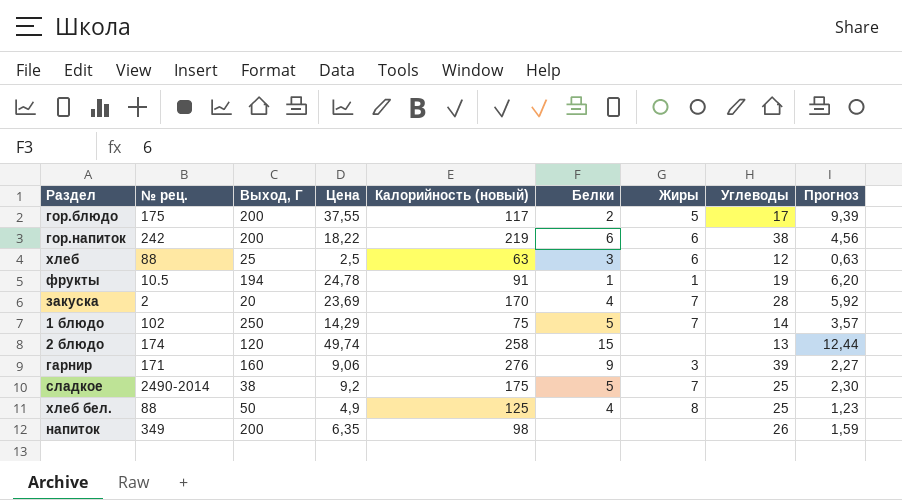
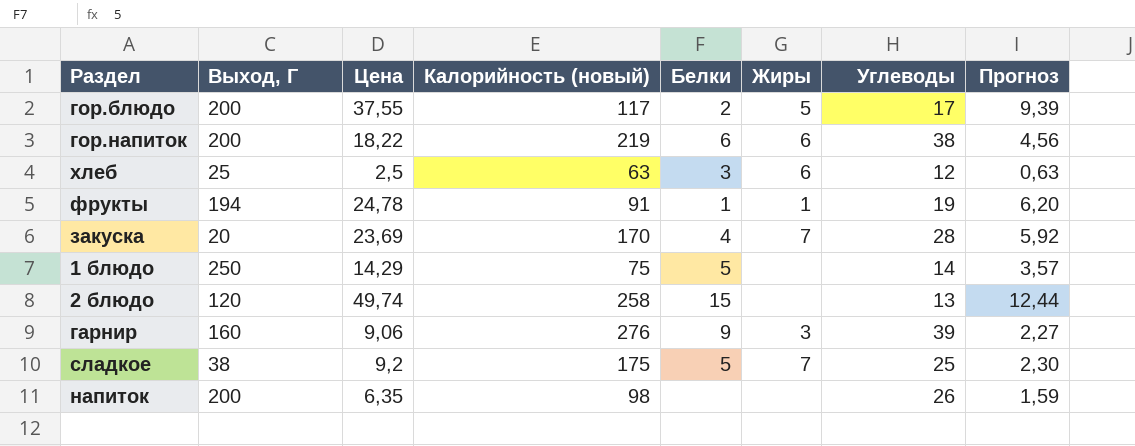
column № рец. | position: 2 -> none
row хлеб бел.: 88 | 50 | 4,9 | 125 | 4 | 8 | 25 | 1,23 -> none
1 блюдо | Жиры: 7 -> none

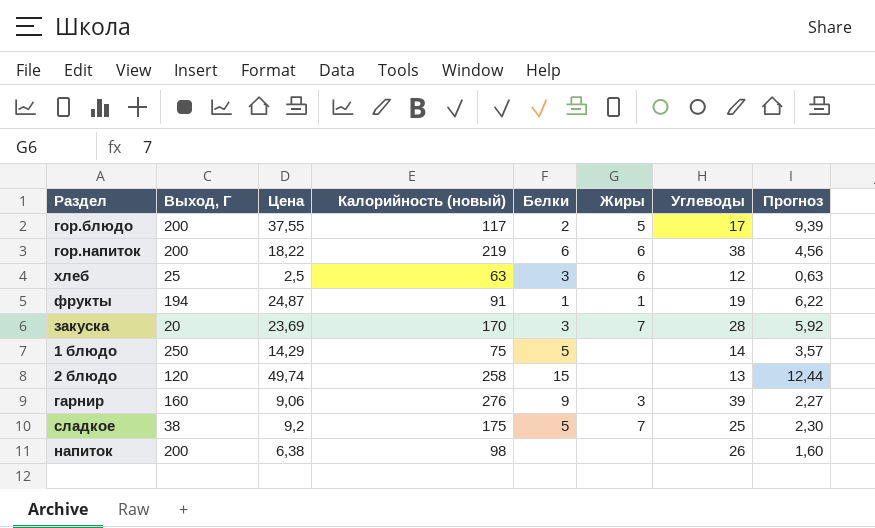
фрукты | Цена: 24,78 -> 24,87
фрукты | Прогноз: 6,20 -> 6,22
закуска | Белки: 4 -> 3
напиток | Цена: 6,35 -> 6,38
напиток | Прогноз: 1,59 -> 1,60

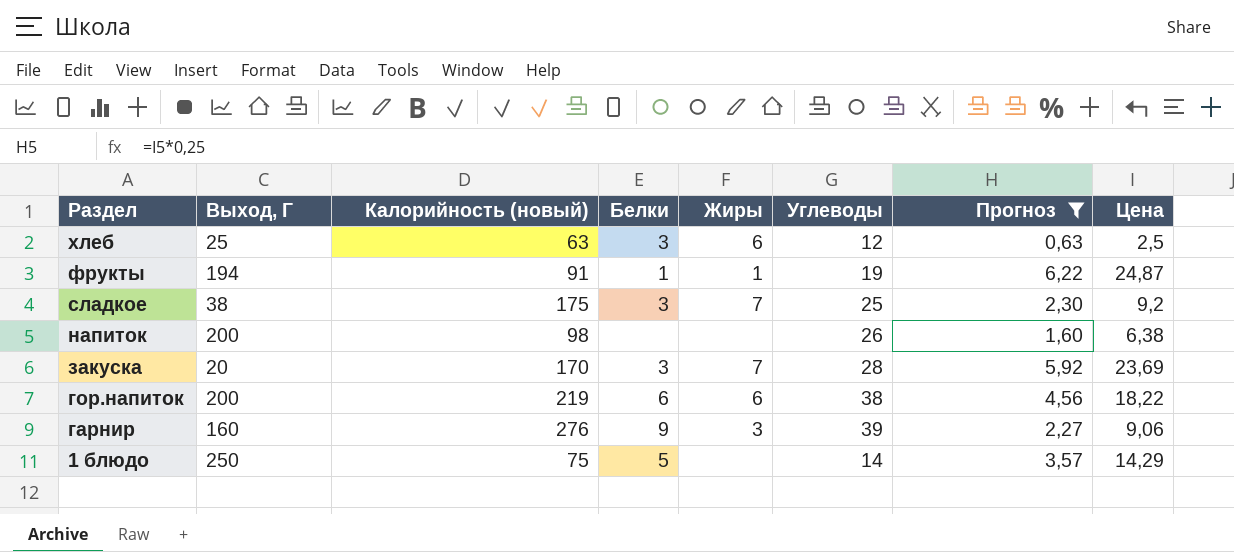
filter: none -> Прогноз <= 6,22
row order: none -> Раздел descending
column Цена | position: 3 -> 8
сладкое | Белки: 5 -> 3

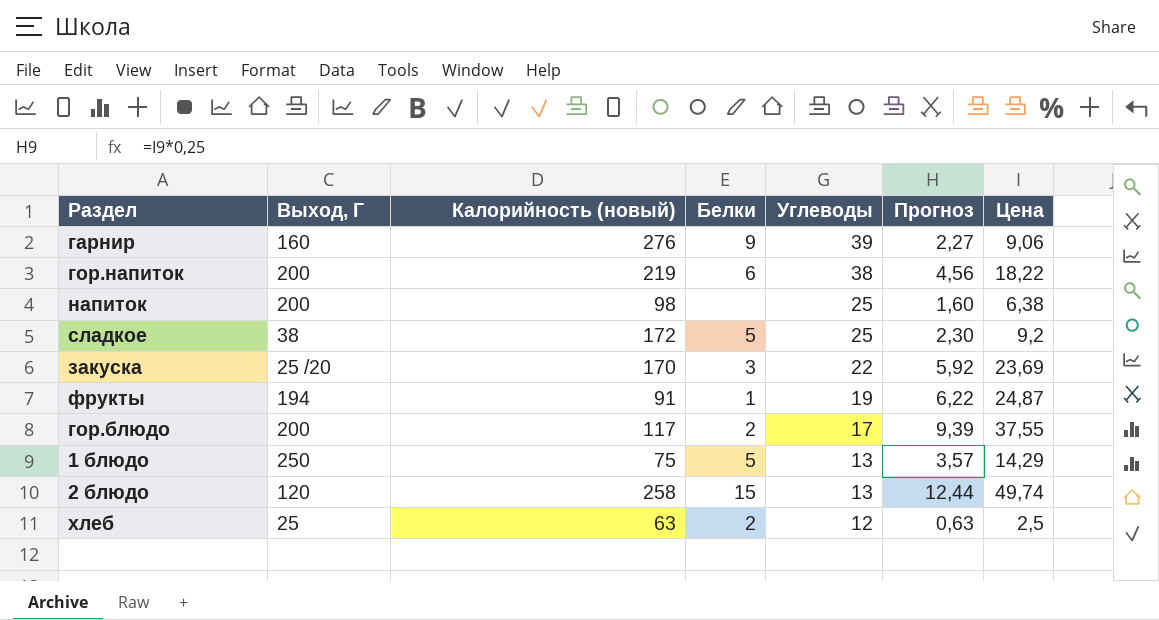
filter: Прогноз <= 6,22 -> none
row order: Раздел descending -> Углеводы descending
column Жиры | position: 5 -> none
напиток | Углеводы: 26 -> 25
сладкое | Калорийность (новый): 175 -> 172
сладкое | Белки: 3 -> 5
закуска | Выход, Г: 20 -> 25 /20
закуска | Углеводы: 28 -> 22
1 блюдо | Углеводы: 14 -> 13
хлеб | Белки: 3 -> 2

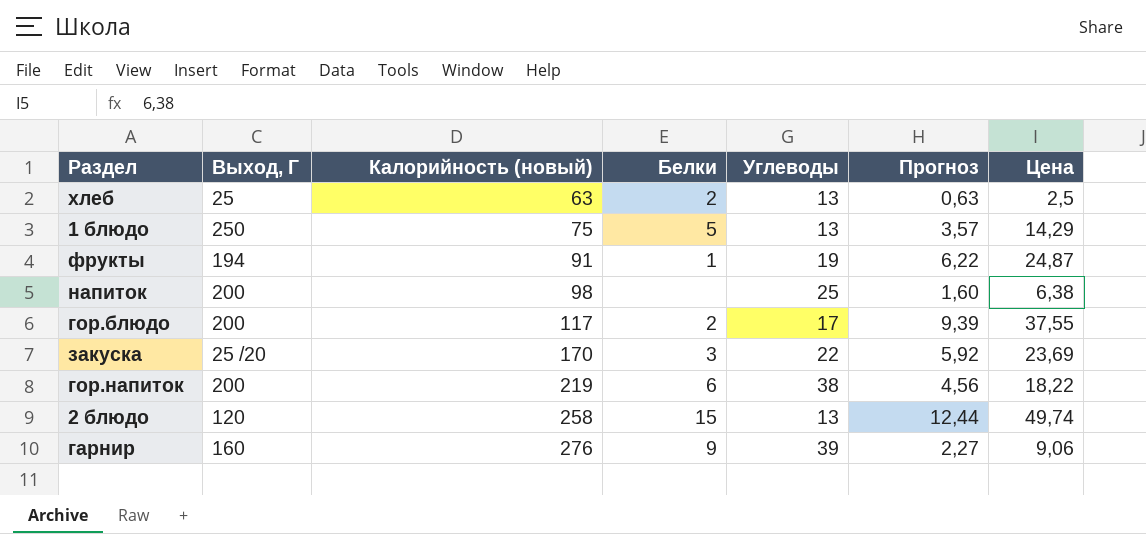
row order: Углеводы descending -> Калорийность (новый) ascending
row сладкое: 38 | 172 | 5 | 25 | 2,30 | 9,2 -> none
хлеб | Углеводы: 12 -> 13

